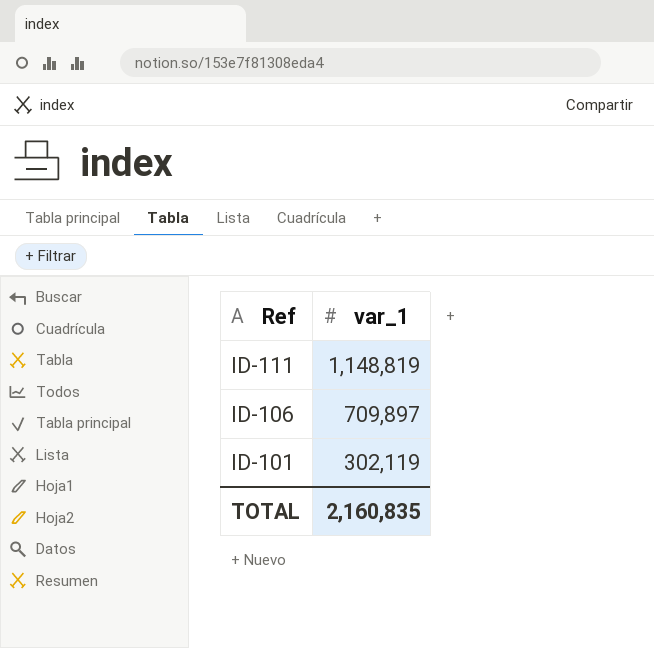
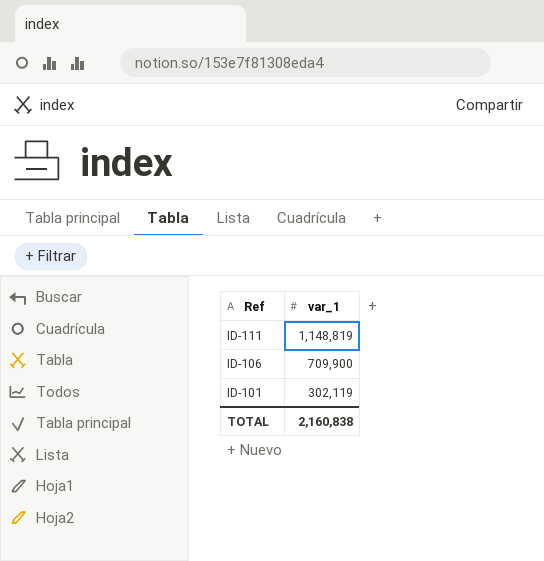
ID-106 | var_1: 709,897 -> 709,900
TOTAL | var_1: 2,160,835 -> 2,160,838

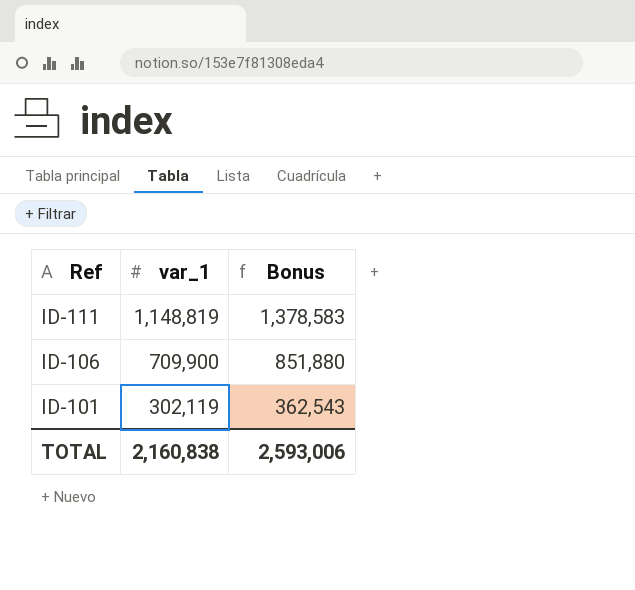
column Bonus | formula: none -> [var_1] * 1.2

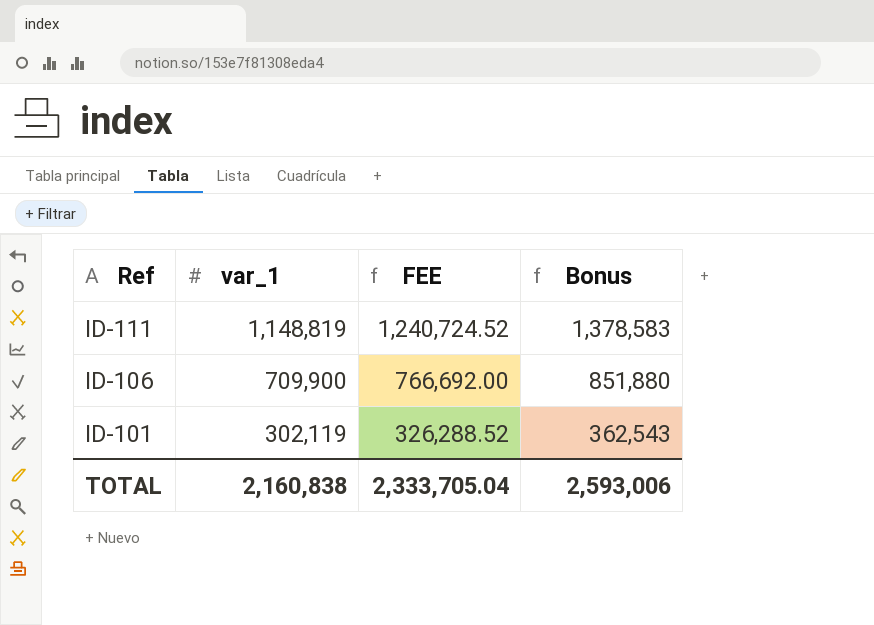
column FEE | formula: none -> [var_1] * 1.08

